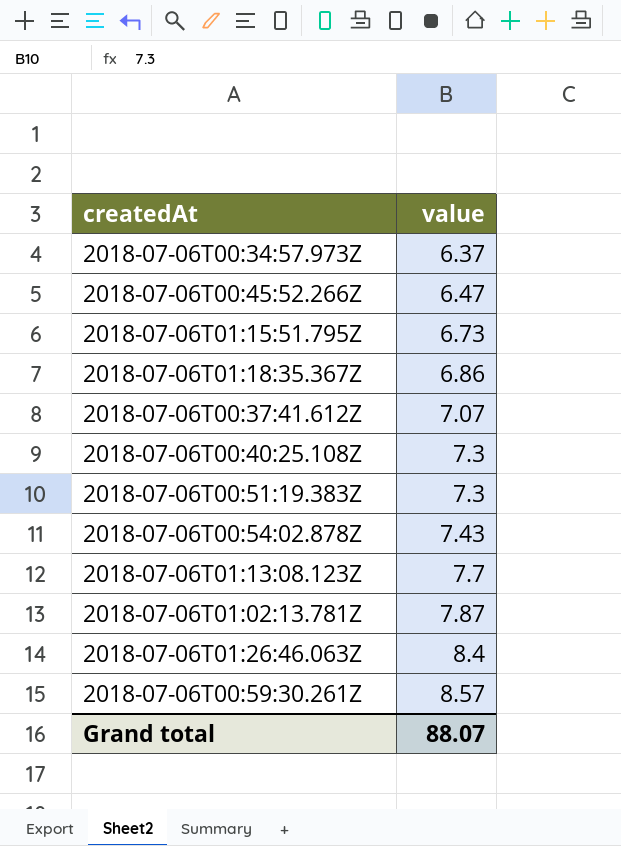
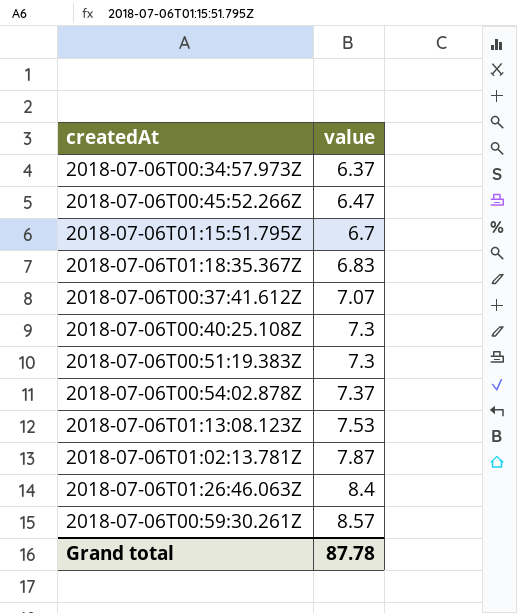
2018-07-06T01:15:51.795Z | value: 6.73 -> 6.7
2018-07-06T01:18:35.367Z | value: 6.86 -> 6.83
2018-07-06T00:54:02.878Z | value: 7.43 -> 7.37
2018-07-06T01:13:08.123Z | value: 7.7 -> 7.53
Grand total | value: 88.07 -> 87.78

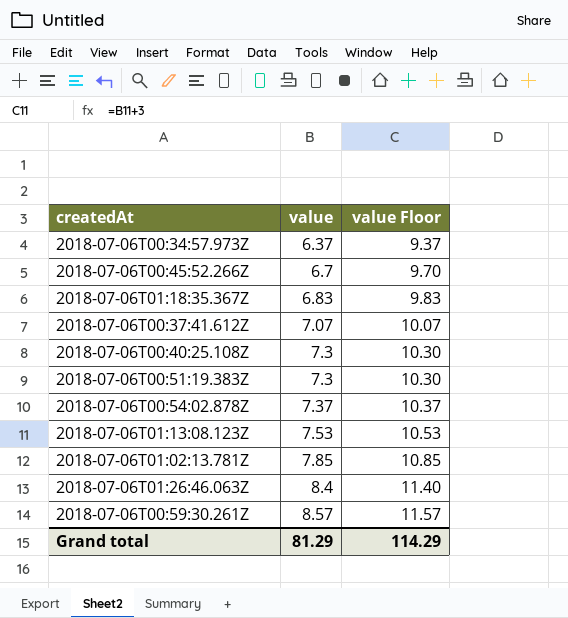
column value Floor | formula: none -> [value] + 3
row 2018-07-06T01:15:51.795Z: 6.7 -> none
2018-07-06T00:45:52.266Z | value: 6.47 -> 6.7
2018-07-06T01:02:13.781Z | value: 7.87 -> 7.85
Grand total | value: 87.78 -> 81.29

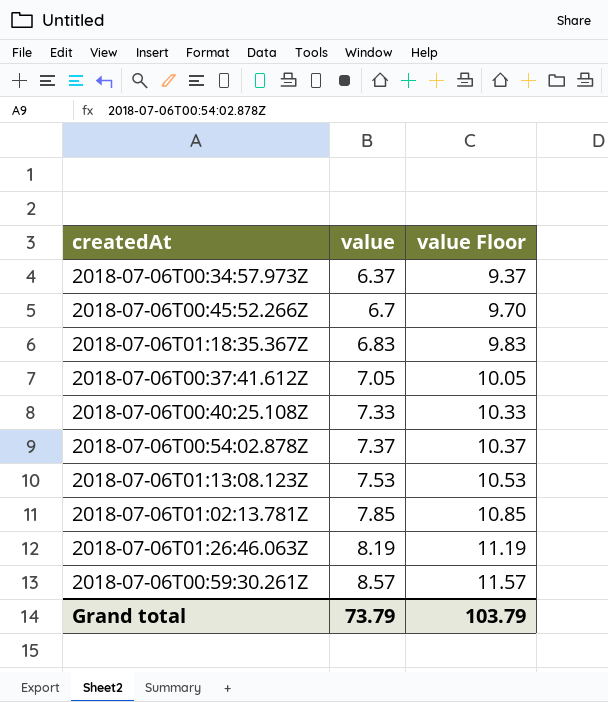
row 2018-07-06T00:51:19.383Z: 7.3 | 10.30 -> none
2018-07-06T00:37:41.612Z | value: 7.07 -> 7.05
2018-07-06T00:37:41.612Z | value Floor: 10.07 -> 10.05
2018-07-06T00:40:25.108Z | value: 7.3 -> 7.33
2018-07-06T00:40:25.108Z | value Floor: 10.30 -> 10.33
2018-07-06T01:26:46.063Z | value: 8.4 -> 8.19
2018-07-06T01:26:46.063Z | value Floor: 11.40 -> 11.19
Grand total | value: 81.29 -> 73.79
Grand total | value Floor: 114.29 -> 103.79

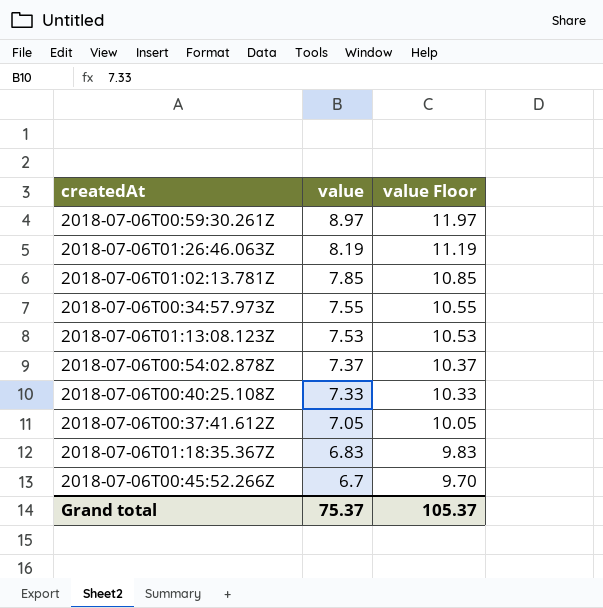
row order: value ascending -> value descending
2018-07-06T00:59:30.261Z | value: 8.57 -> 8.97
2018-07-06T00:59:30.261Z | value Floor: 11.57 -> 11.97
2018-07-06T00:34:57.973Z | value: 6.37 -> 7.55
2018-07-06T00:34:57.973Z | value Floor: 9.37 -> 10.55
Grand total | value: 73.79 -> 75.37
Grand total | value Floor: 103.79 -> 105.37

